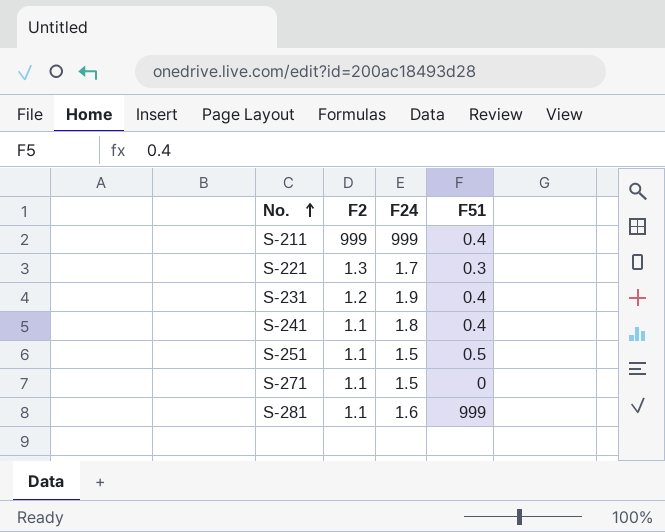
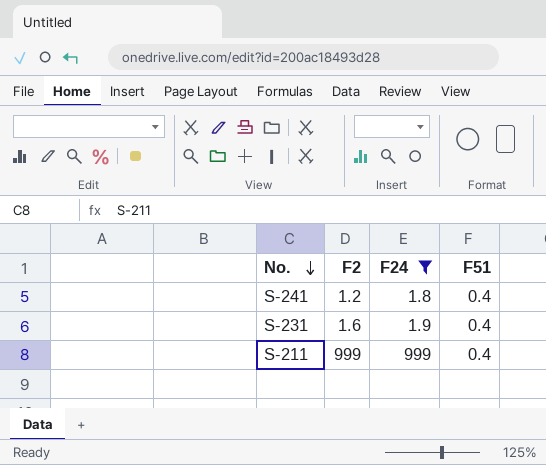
filter: none -> F24 >= 1.8
row order: No. ascending -> No. descending
S-241 | F2: 1.1 -> 1.2
S-231 | F2: 1.2 -> 1.6

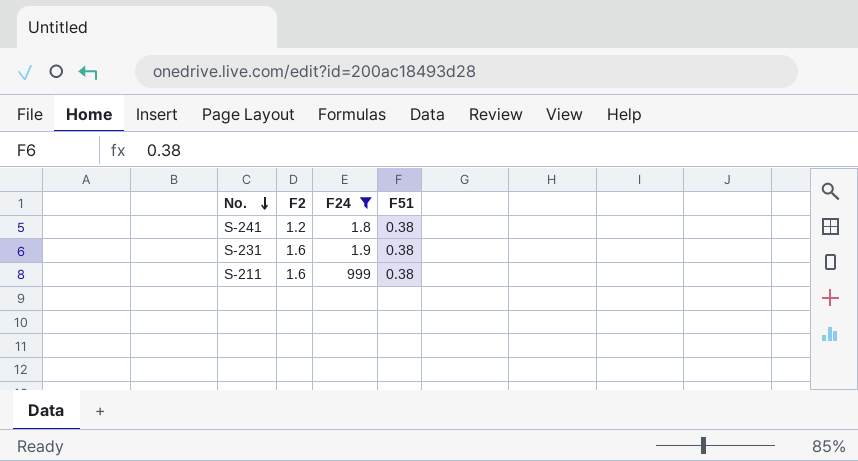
S-241 | F51: 0.4 -> 0.38
S-231 | F51: 0.4 -> 0.38
S-211 | F2: 999 -> 1.6
S-211 | F51: 0.4 -> 0.38

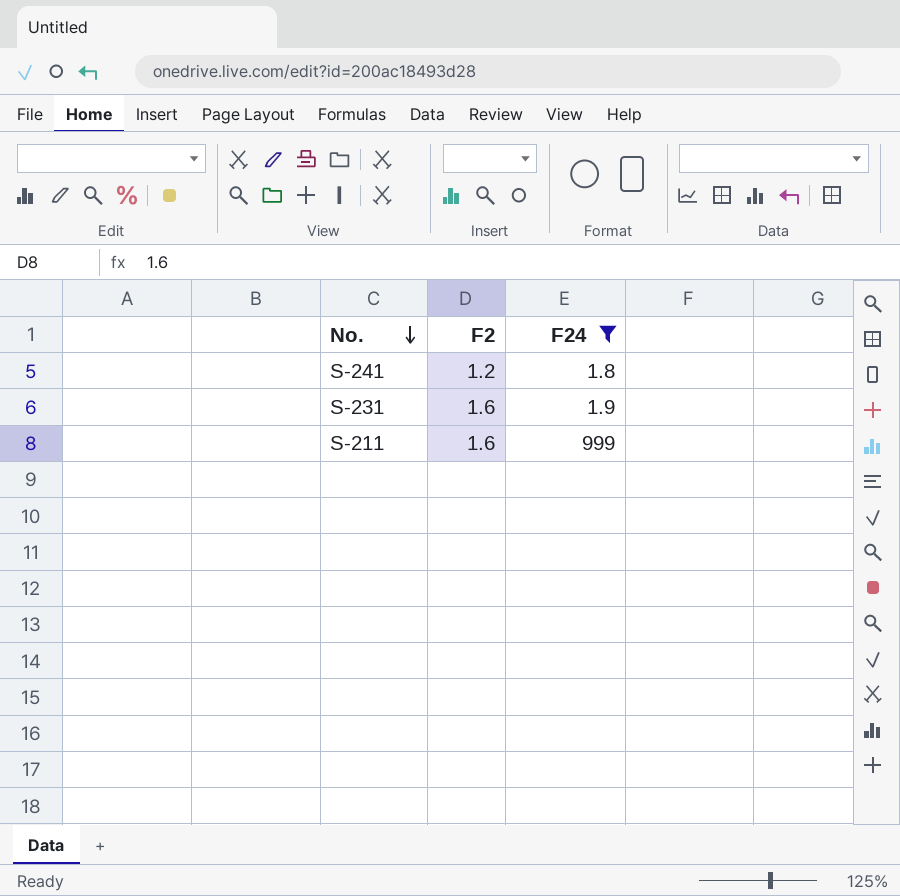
column F51 | position: 4 -> none

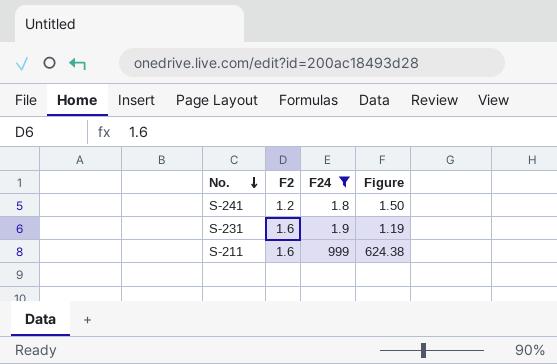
column Figure | formula: none -> [F24] / [F2]

